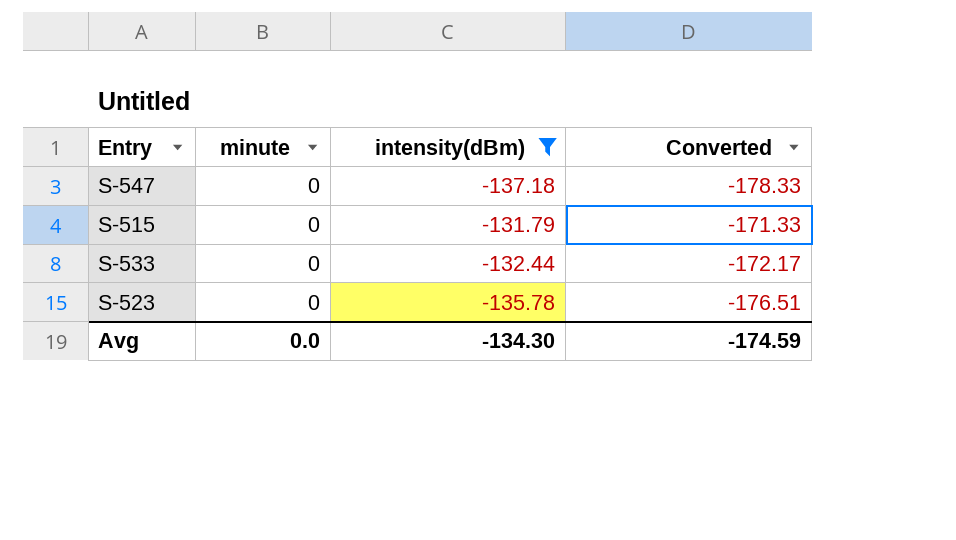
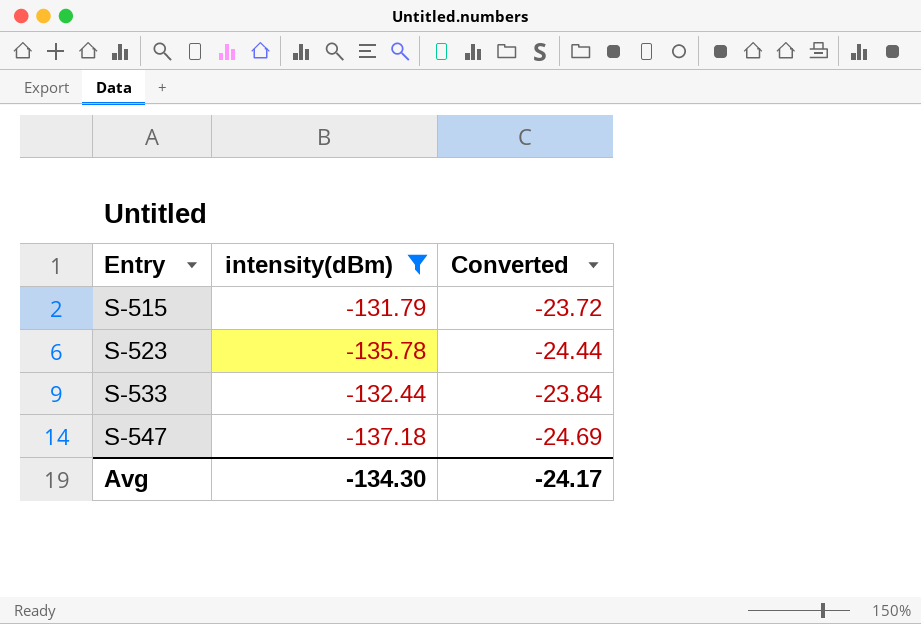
row order: none -> Entry ascending
column minute | position: 2 -> none
column Converted | formula: [intensity(dBm)] * 1.3 -> [intensity(dBm)] * 0.18
Avg | Converted: -174.59 -> -24.17

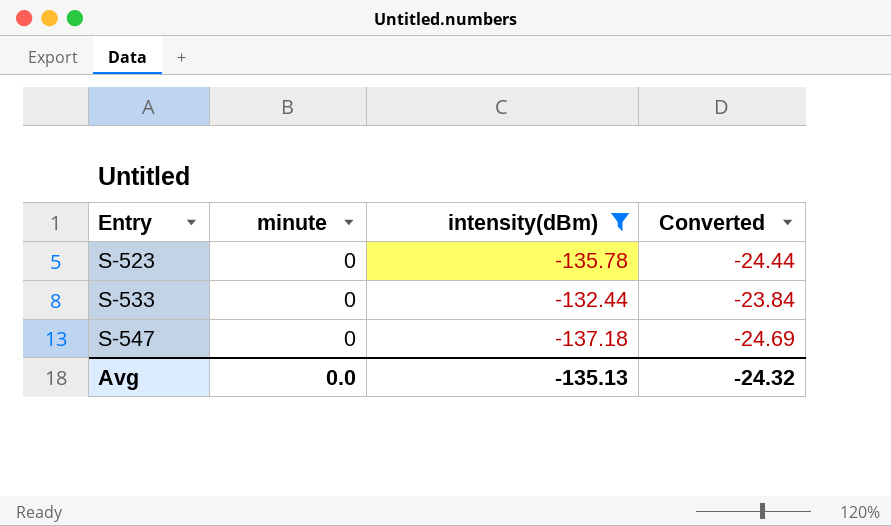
column minute | position: none -> 2
row S-515: -131.79 | -23.72 -> none
Avg | intensity(dBm): -134.30 -> -135.13
Avg | Converted: -24.17 -> -24.32

